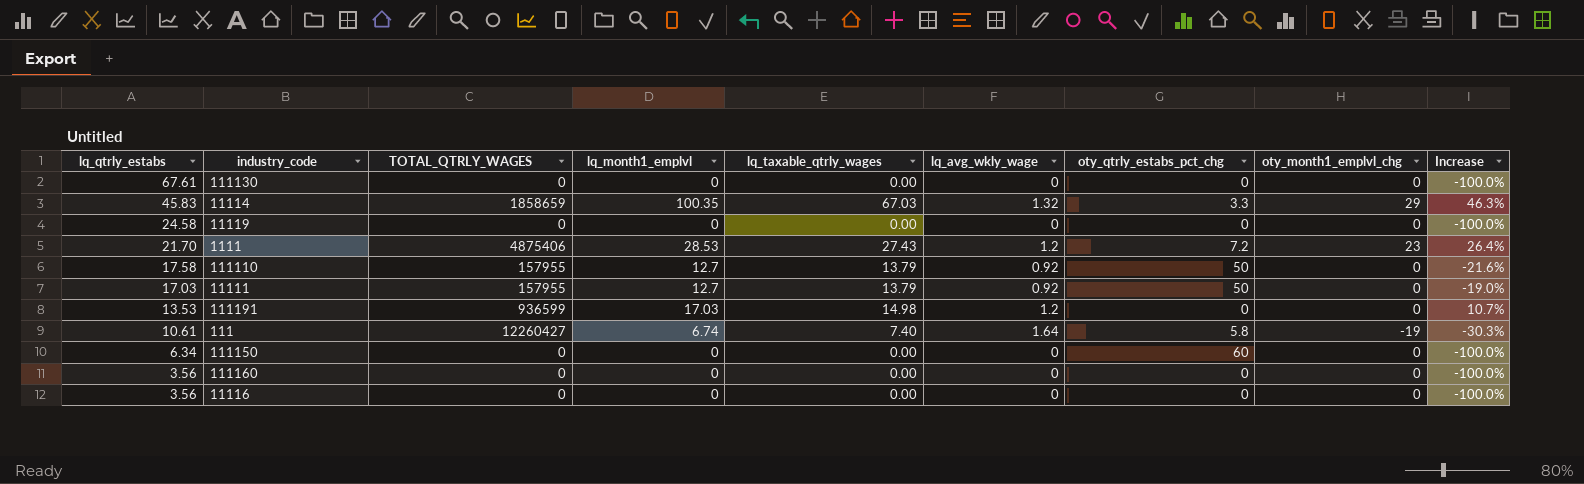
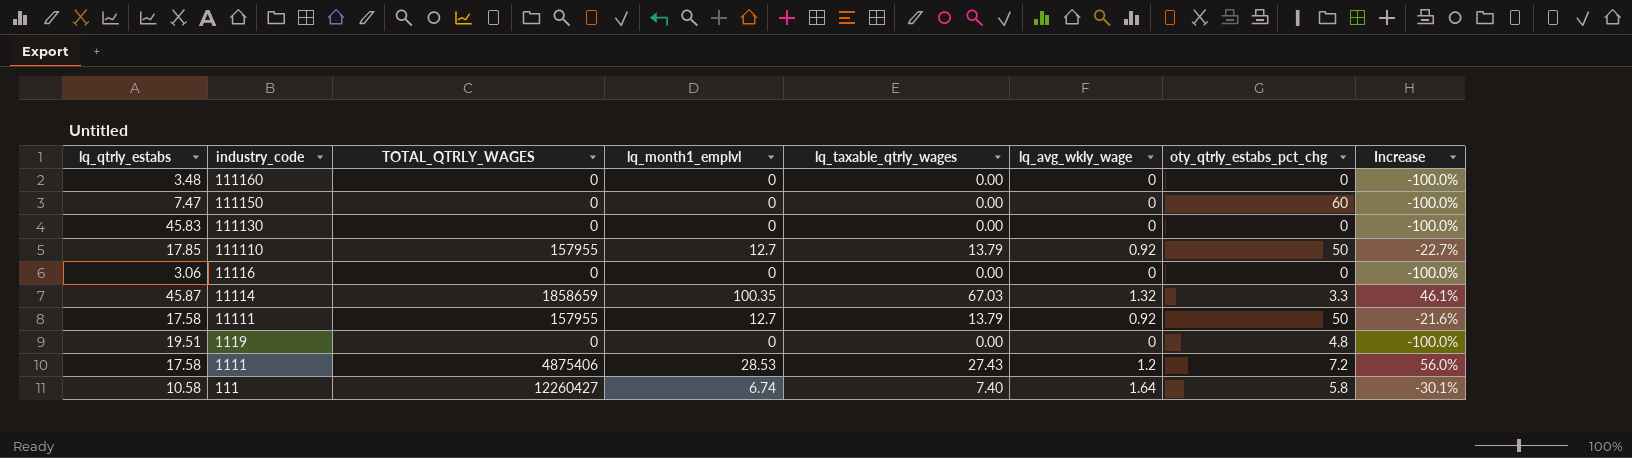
row order: lq_qtrly_estabs descending -> industry_code descending
column oty_month1_emplvl_chg | position: 8 -> none
row 11119: 24.58 | 0 | 0 | 0.00 | 0 | 0 | 0 | -100.0% -> none
row 111191: 13.53 | 936599 | 17.03 | 14.98 | 1.2 | 0 | 0 | 10.7% -> none
111160 | lq_qtrly_estabs: 3.56 -> 3.48
111150 | lq_qtrly_estabs: 6.34 -> 7.47
111130 | lq_qtrly_estabs: 67.61 -> 45.83
111110 | lq_qtrly_estabs: 17.58 -> 17.85
111110 | Increase: -21.6% -> -22.7%
11116 | lq_qtrly_estabs: 3.56 -> 3.06
11114 | lq_qtrly_estabs: 45.83 -> 45.87
11114 | Increase: 46.3% -> 46.1%
11111 | lq_qtrly_estabs: 17.03 -> 17.58
11111 | Increase: -19.0% -> -21.6%
row 1119: none -> 19.51 | 0 | 0 | 0.00 | 0 | 4.8 | -100.0%
1111 | lq_qtrly_estabs: 21.70 -> 17.58
1111 | Increase: 26.4% -> 56.0%
111 | lq_qtrly_estabs: 10.61 -> 10.58
111 | Increase: -30.3% -> -30.1%

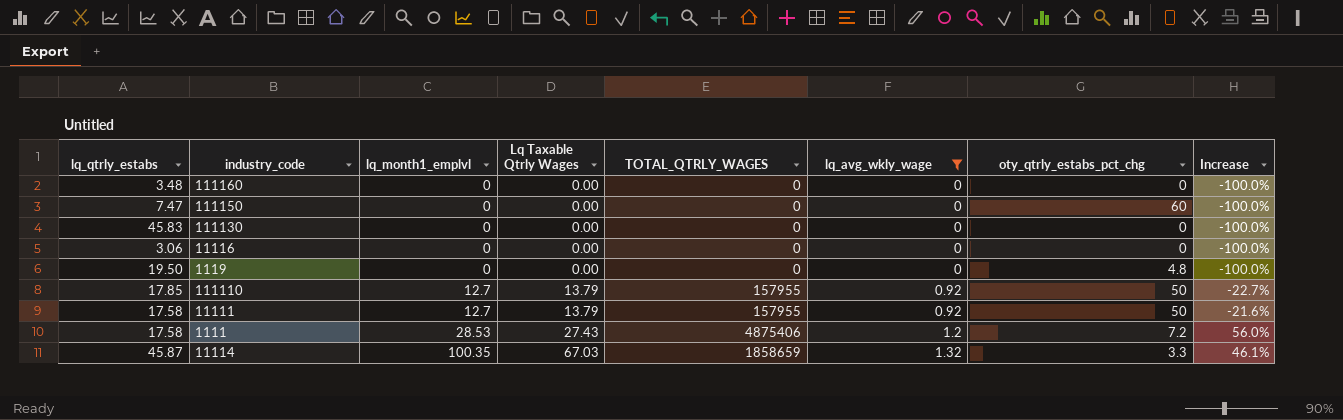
filter: none -> lq_avg_wkly_wage != 1.64
row order: industry_code descending -> lq_month1_emplvl ascending
column name: lq_taxable_qtrly_wages -> Lq Taxable Qtrly Wages
column TOTAL_QTRLY_WAGES | position: 3 -> 5
1119 | lq_qtrly_estabs: 19.51 -> 19.50

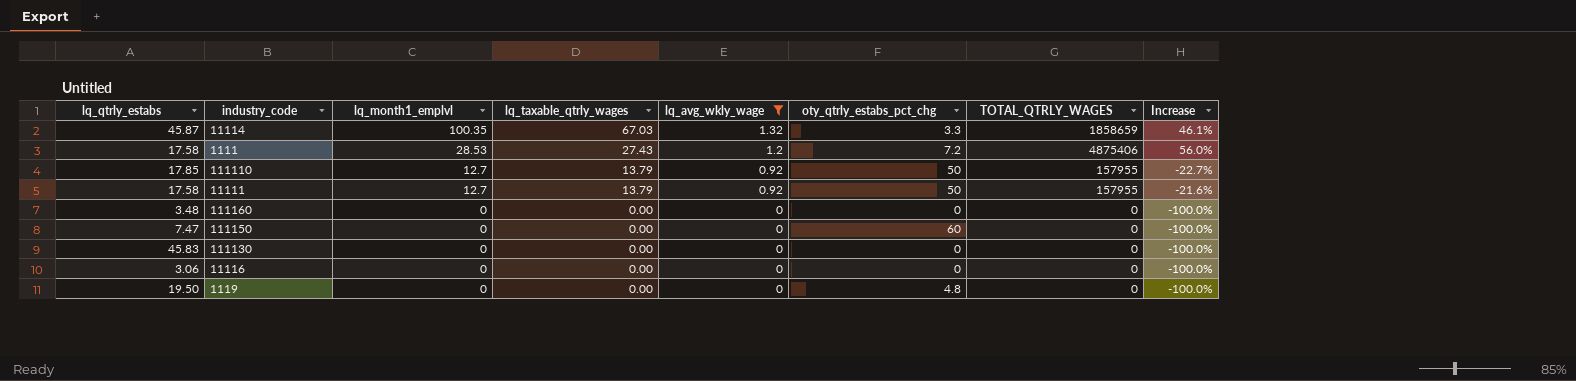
row order: lq_month1_emplvl ascending -> lq_month1_emplvl descending
column name: Lq Taxable Qtrly Wages -> lq_taxable_qtrly_wages
column TOTAL_QTRLY_WAGES | position: 5 -> 7

